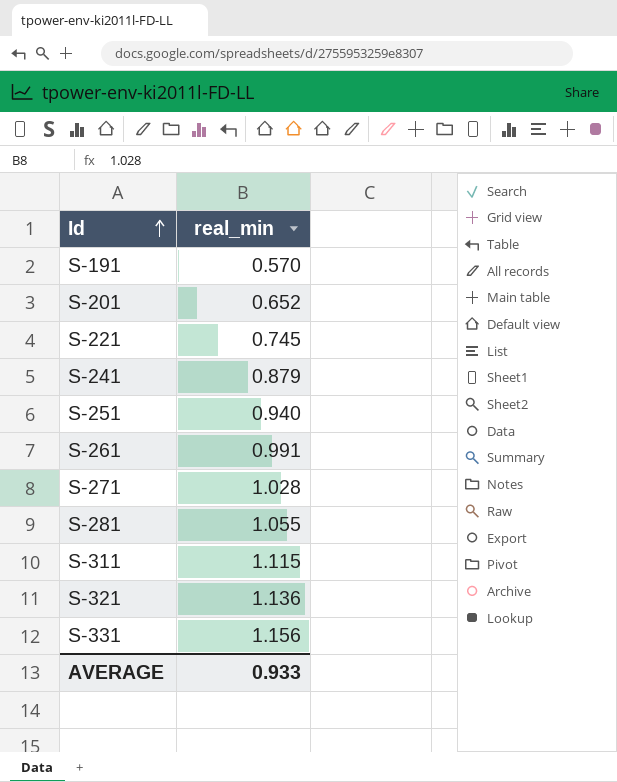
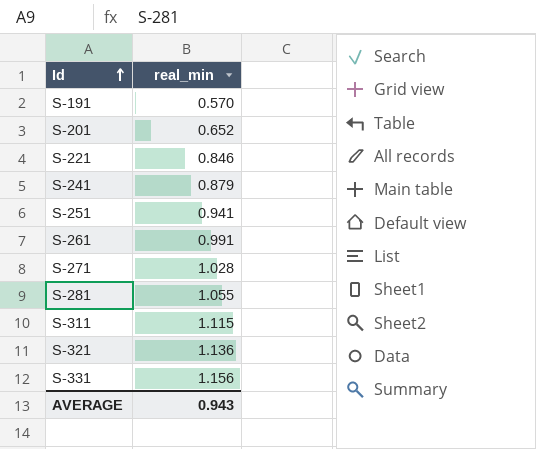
S-221 | real_min: 0.745 -> 0.846
S-251 | real_min: 0.940 -> 0.941
AVERAGE | real_min: 0.933 -> 0.943

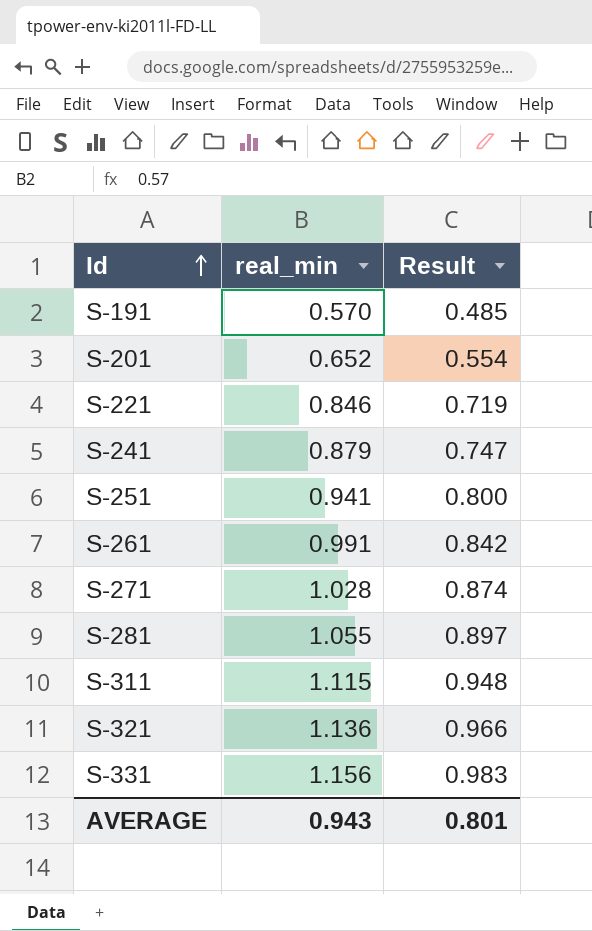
column Result | formula: none -> [real_min] * 0.85

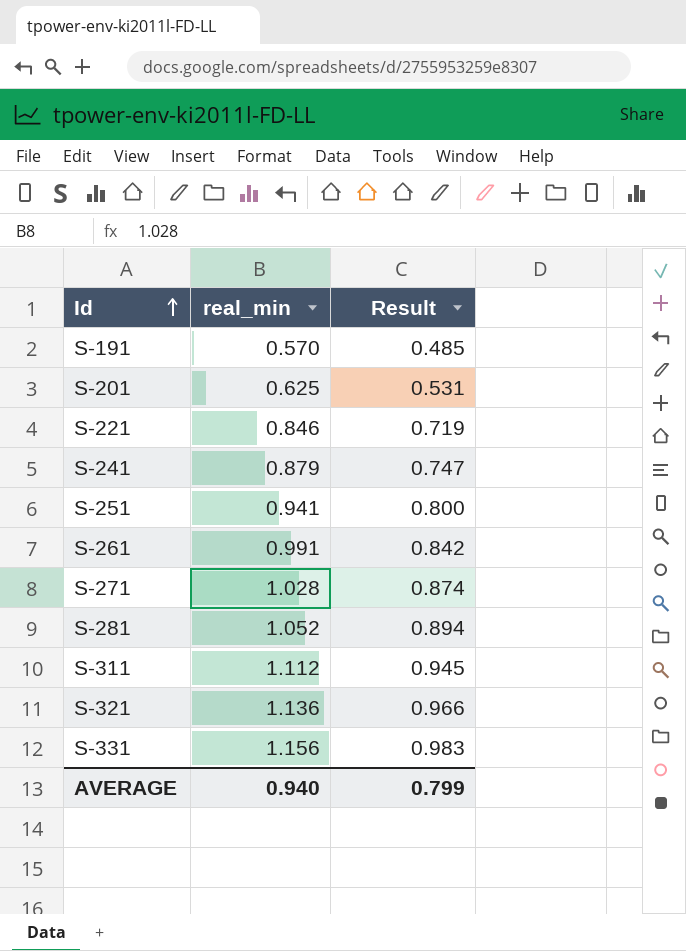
S-201 | real_min: 0.652 -> 0.625
S-201 | Result: 0.554 -> 0.531
S-281 | real_min: 1.055 -> 1.052
S-281 | Result: 0.897 -> 0.894
S-311 | real_min: 1.115 -> 1.112
S-311 | Result: 0.948 -> 0.945
AVERAGE | real_min: 0.943 -> 0.940
AVERAGE | Result: 0.801 -> 0.799

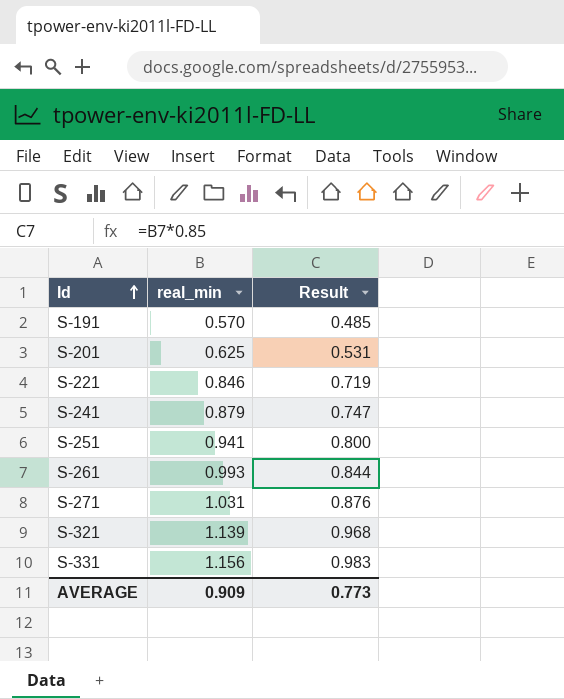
row S-281: 1.052 | 0.894 -> none
row S-311: 1.112 | 0.945 -> none
S-261 | real_min: 0.991 -> 0.993
S-261 | Result: 0.842 -> 0.844
S-271 | real_min: 1.028 -> 1.031
S-271 | Result: 0.874 -> 0.876
S-321 | real_min: 1.136 -> 1.139
S-321 | Result: 0.966 -> 0.968
AVERAGE | real_min: 0.940 -> 0.909
AVERAGE | Result: 0.799 -> 0.773

